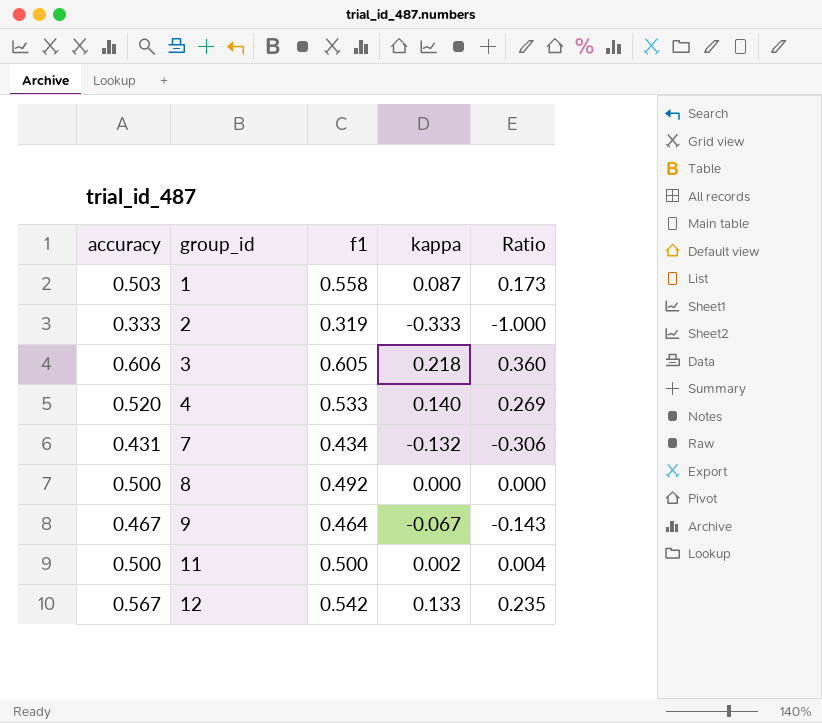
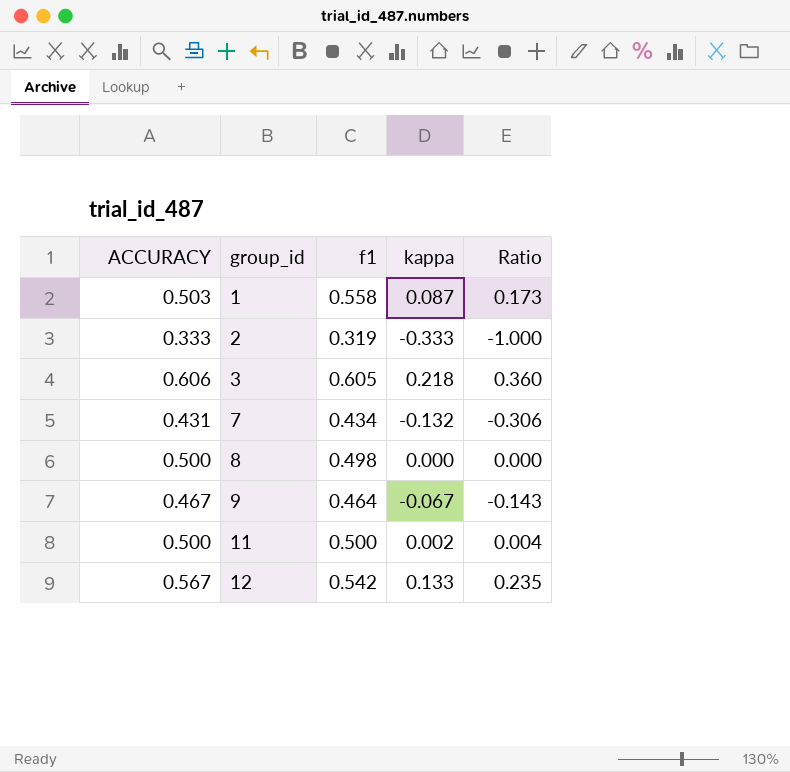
column name: accuracy -> ACCURACY
row 4: 0.520 | 0.533 | 0.140 | 0.269 -> none
8 | f1: 0.492 -> 0.498

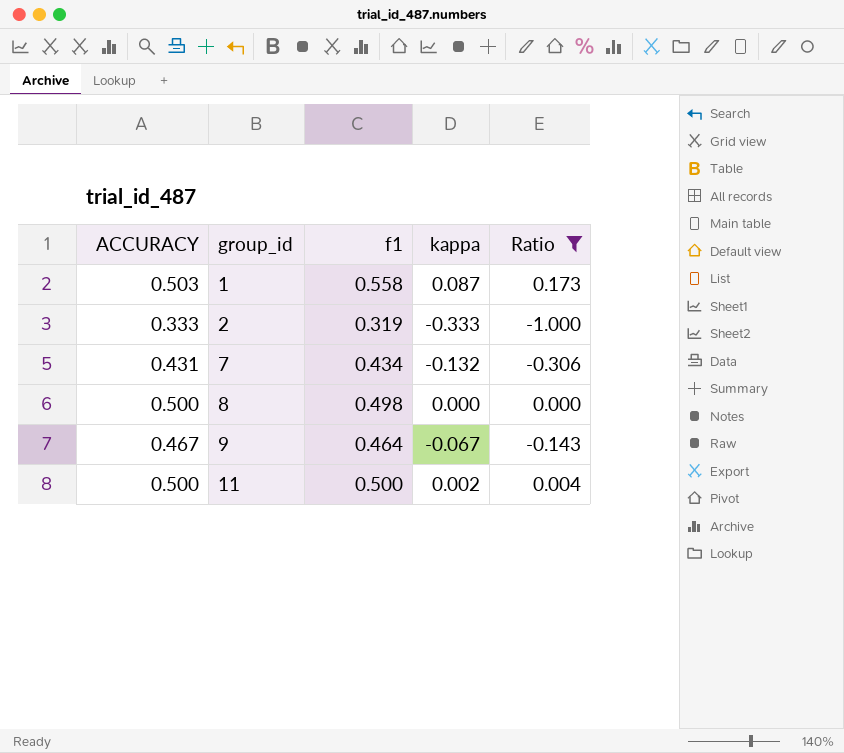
filter: none -> Ratio <= 0.173

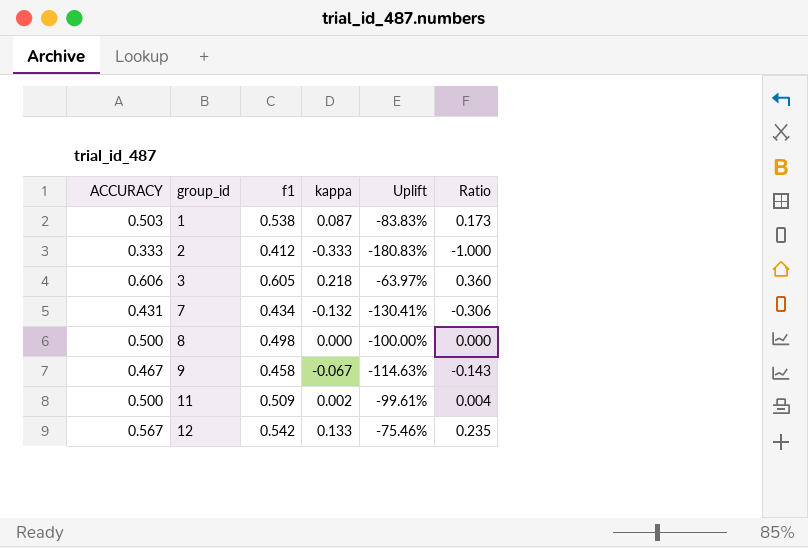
filter: Ratio <= 0.173 -> none
column Uplift | formula: none -> ([kappa] - [f1]) / [f1]
1 | f1: 0.558 -> 0.538
2 | f1: 0.319 -> 0.412
9 | f1: 0.464 -> 0.458
11 | f1: 0.500 -> 0.509

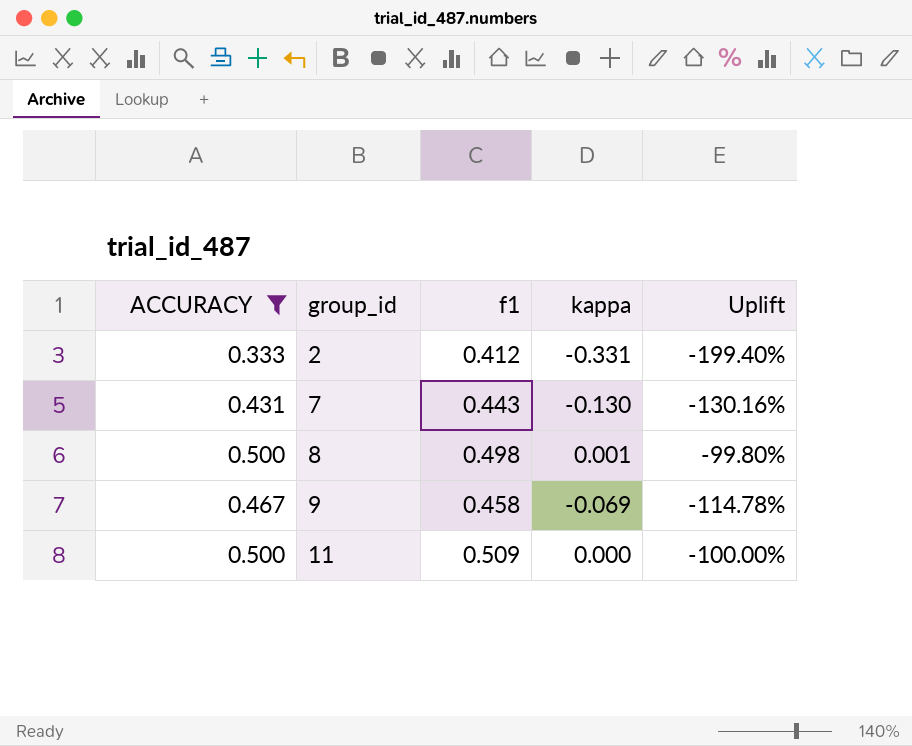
filter: none -> ACCURACY <= 0.500
column Ratio | formula: [kappa] / [ACCURACY] -> none
column Uplift | formula: ([kappa] - [f1]) / [f1] -> ([kappa] - [ACCURACY]) / [ACCURACY]
2 | kappa: -0.333 -> -0.331
7 | f1: 0.434 -> 0.443
7 | kappa: -0.132 -> -0.130
8 | kappa: 0.000 -> 0.001
9 | kappa: -0.067 -> -0.069
11 | kappa: 0.002 -> 0.000

